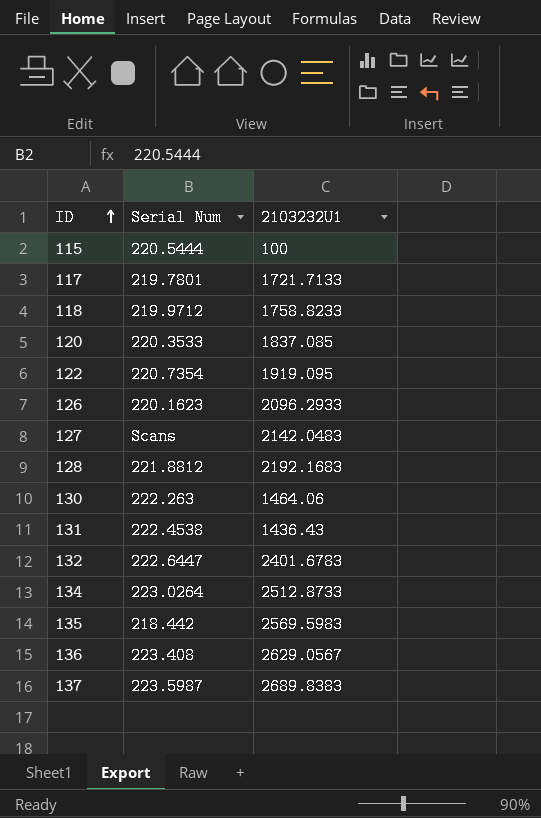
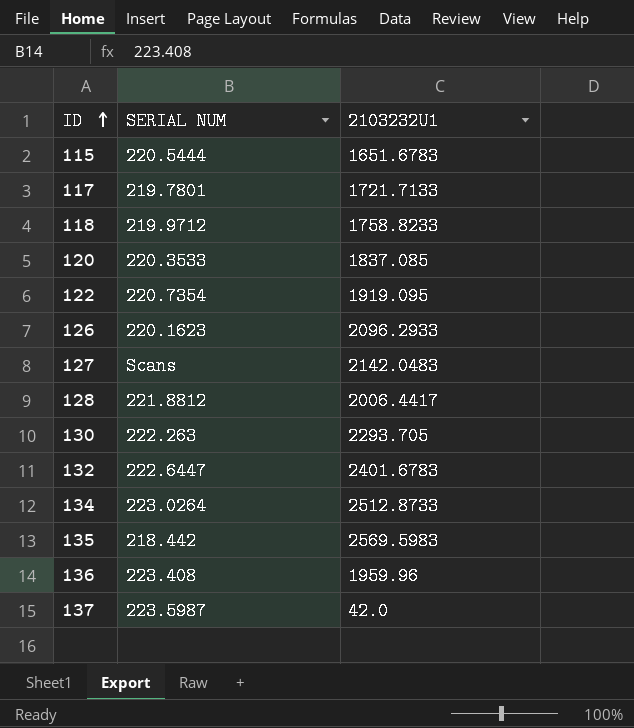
column name: Serial Num -> SERIAL NUM
row 131: 222.4538 | 1436.43 -> none
115 | 2103232U1: 100 -> 1651.6783
128 | 2103232U1: 2192.1683 -> 2006.4417
130 | 2103232U1: 1464.06 -> 2293.705
136 | 2103232U1: 2629.0567 -> 1959.96
137 | 2103232U1: 2689.8383 -> 42.0

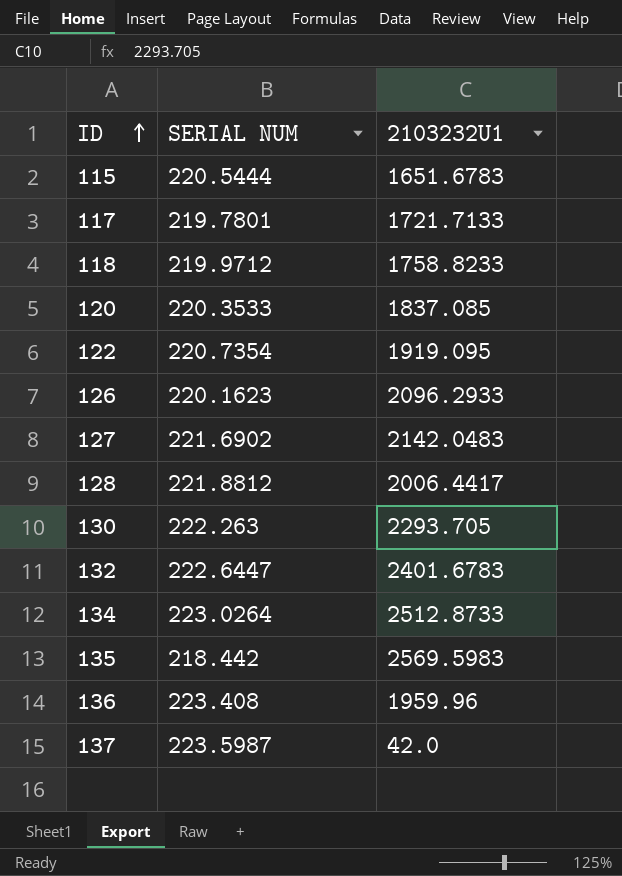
127 | SERIAL NUM: Scans -> 221.6902

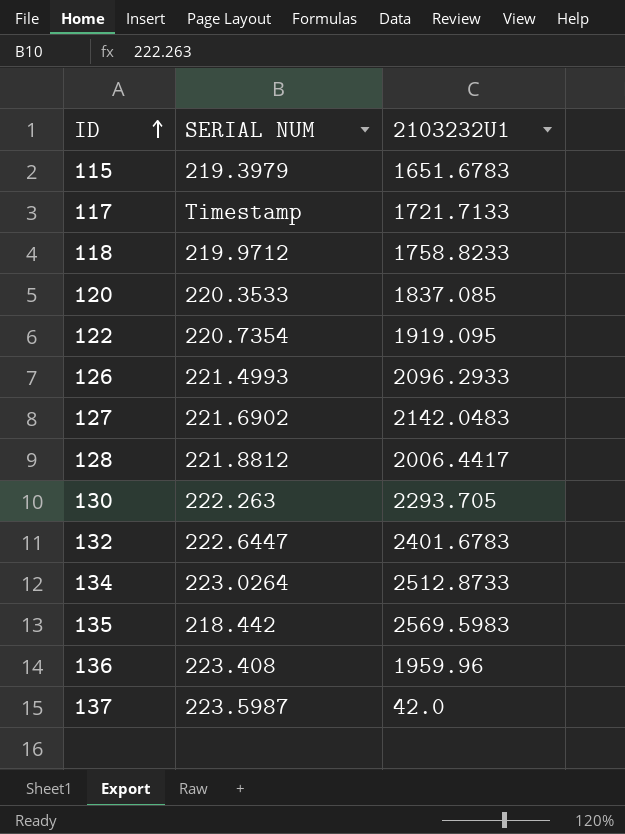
115 | SERIAL NUM: 220.5444 -> 219.3979
117 | SERIAL NUM: 219.7801 -> Timestamp
126 | SERIAL NUM: 220.1623 -> 221.4993

